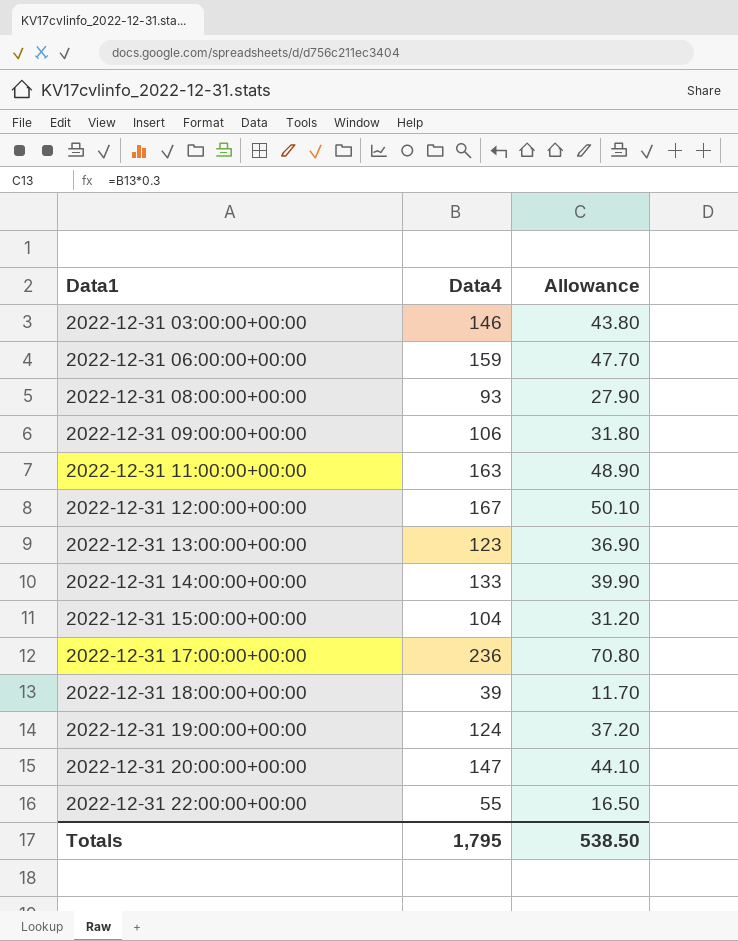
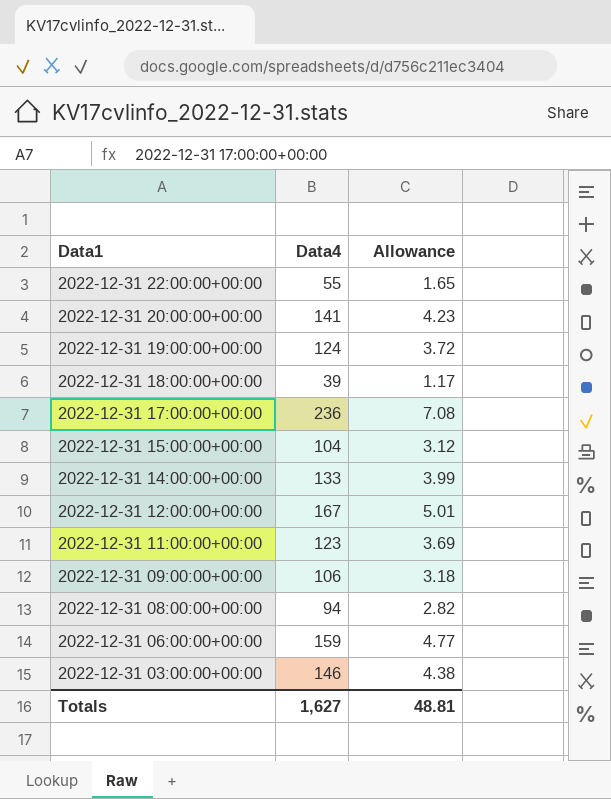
row order: Data1 ascending -> Data1 descending
column Allowance | formula: [Data4] * 0.3 -> [Data4] * 0.03
row 2022-12-31 13:00:00+00:00: 123 | 36.90 -> none
2022-12-31 20:00:00+00:00 | Data4: 147 -> 141
2022-12-31 11:00:00+00:00 | Data4: 163 -> 123
2022-12-31 08:00:00+00:00 | Data4: 93 -> 94
Totals | Data4: 1,795 -> 1,627
Totals | Allowance: 538.50 -> 48.81

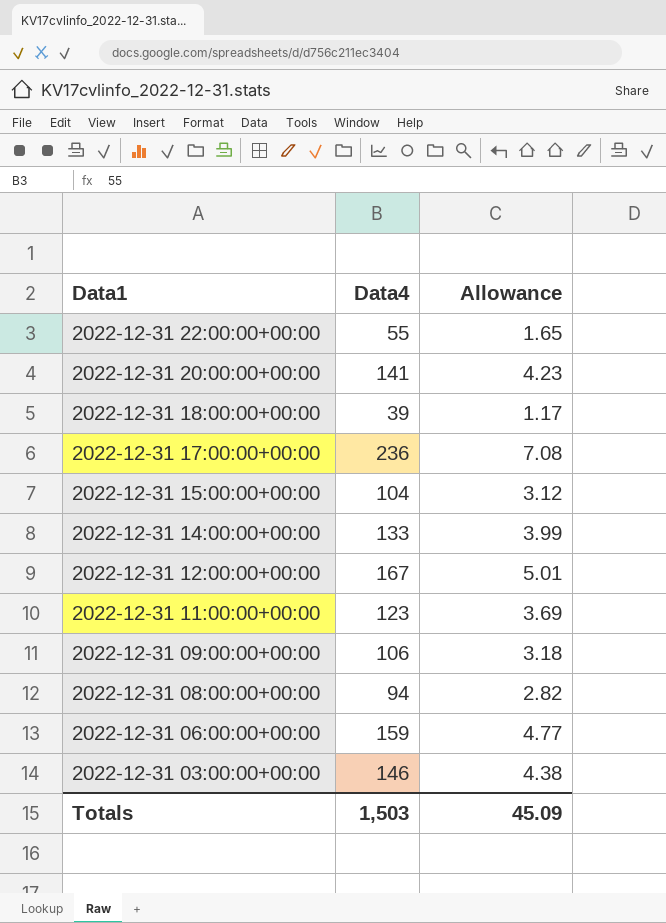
row 2022-12-31 19:00:00+00:00: 124 | 3.72 -> none
Totals | Data4: 1,627 -> 1,503
Totals | Allowance: 48.81 -> 45.09

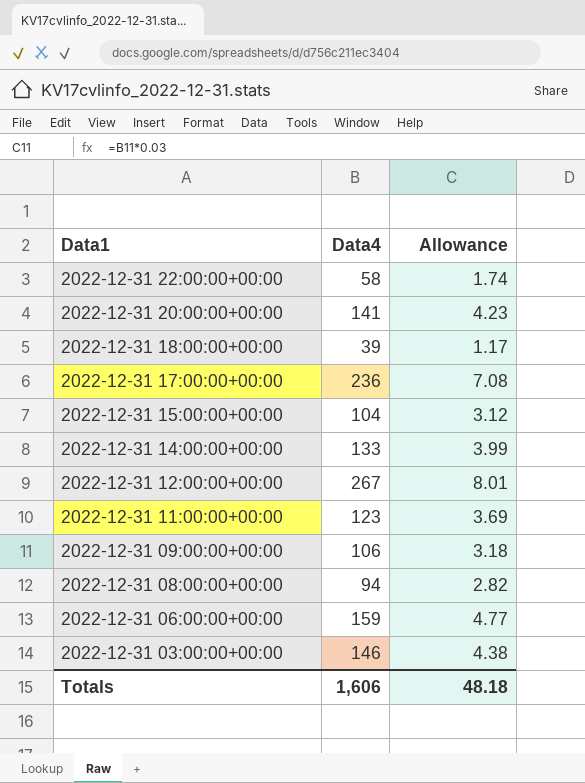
2022-12-31 22:00:00+00:00 | Data4: 55 -> 58
2022-12-31 22:00:00+00:00 | Allowance: 1.65 -> 1.74
2022-12-31 12:00:00+00:00 | Data4: 167 -> 267
2022-12-31 12:00:00+00:00 | Allowance: 5.01 -> 8.01
Totals | Data4: 1,503 -> 1,606
Totals | Allowance: 45.09 -> 48.18

